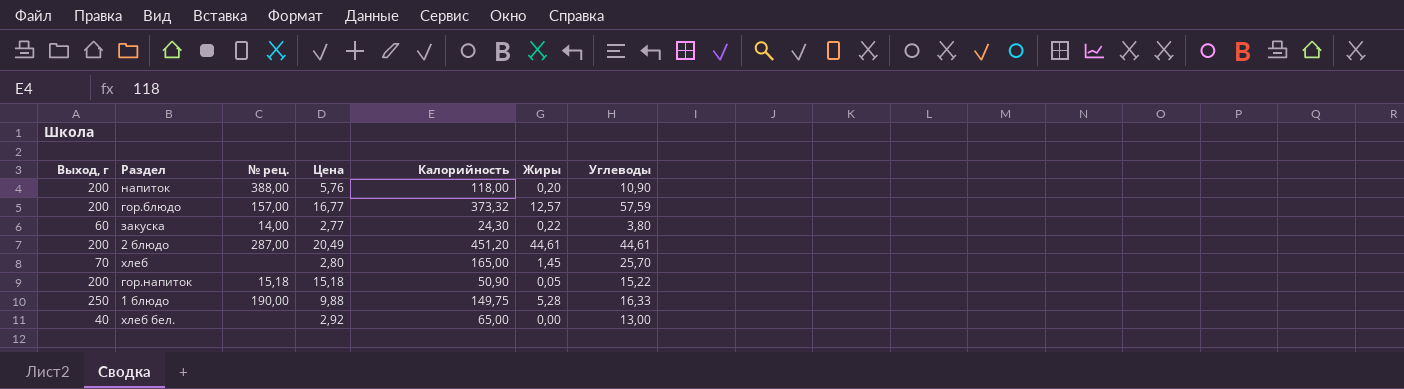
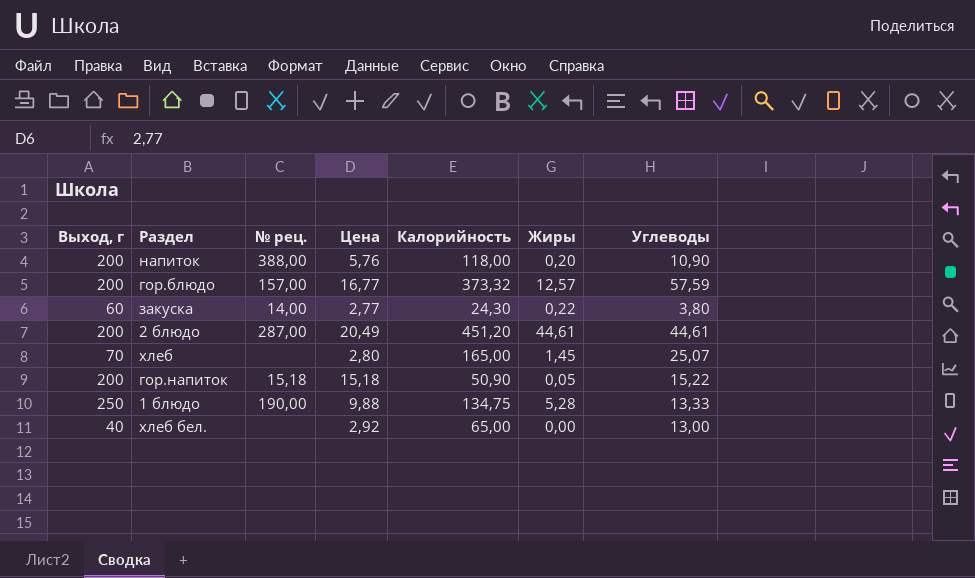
хлеб | Углеводы: 25,70 -> 25,07
1 блюдо | Калорийность: 149,75 -> 134,75
1 блюдо | Углеводы: 16,33 -> 13,33

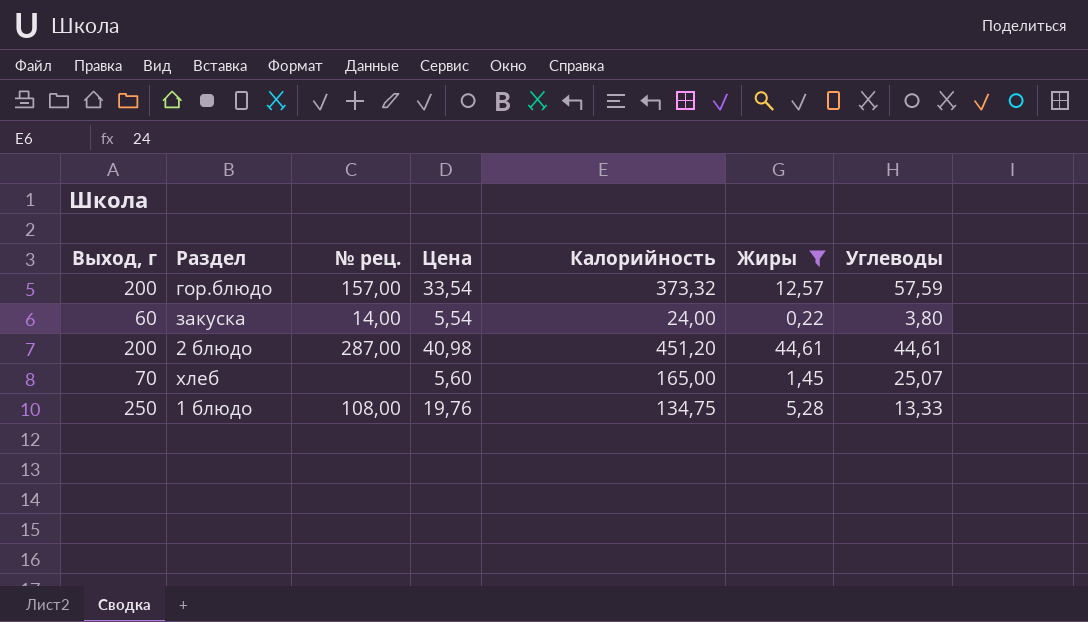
filter: none -> Жиры >= 0,22
гор.блюдо | Цена: 16,77 -> 33,54
закуска | Цена: 2,77 -> 5,54
закуска | Калорийность: 24,30 -> 24,00
2 блюдо | Цена: 20,49 -> 40,98
хлеб | Цена: 2,80 -> 5,60
1 блюдо | № рец.: 190,00 -> 108,00
1 блюдо | Цена: 9,88 -> 19,76

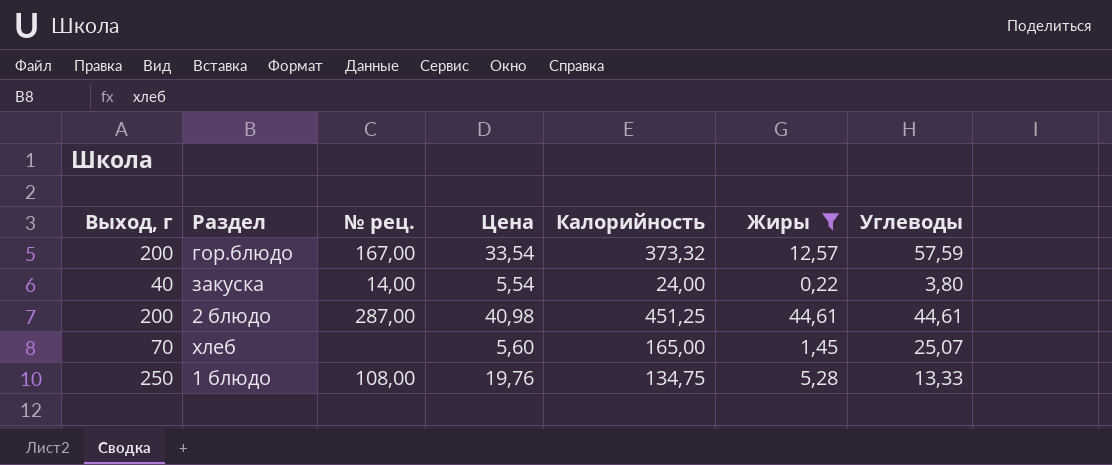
гор.блюдо | № рец.: 157,00 -> 167,00
закуска | Выход, г: 60 -> 40
2 блюдо | Калорийность: 451,20 -> 451,25

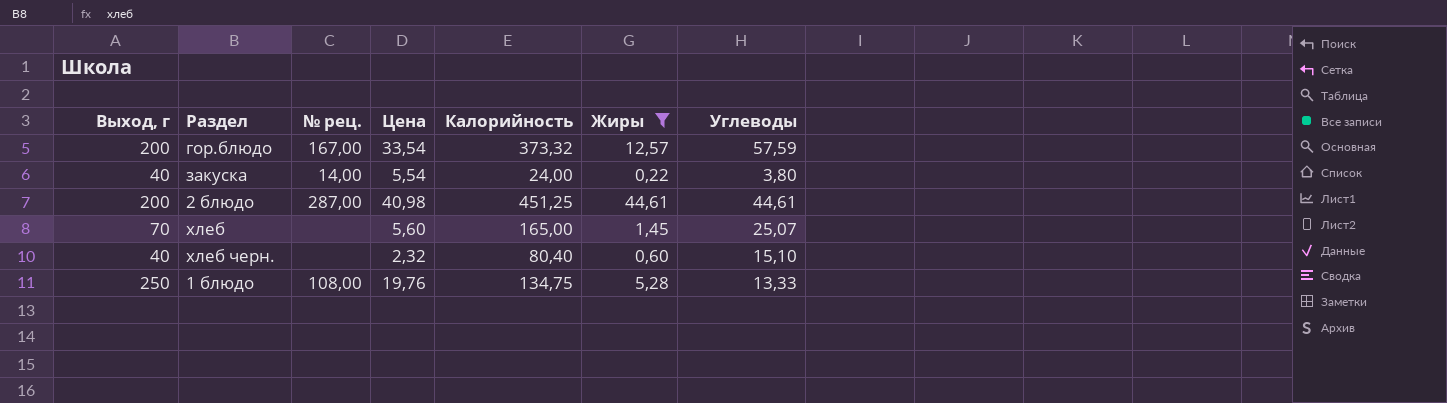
row хлеб черн.: none -> 40 | none | 2,32 | 80,40 | 0,60 | 15,10

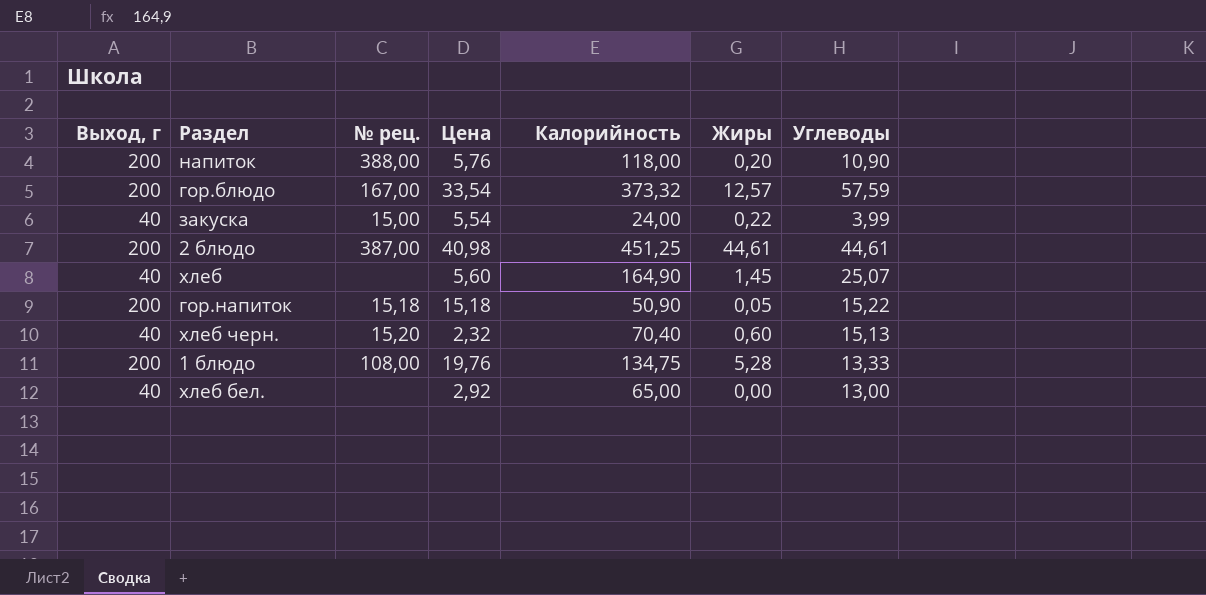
filter: Жиры >= 0,22 -> none
закуска | № рец.: 14,00 -> 15,00
закуска | Углеводы: 3,80 -> 3,99
2 блюдо | № рец.: 287,00 -> 387,00
хлеб | Выход, г: 70 -> 40
хлеб | Калорийность: 165,00 -> 164,90
хлеб черн. | № рец.: none -> 15,20
хлеб черн. | Калорийность: 80,40 -> 70,40
хлеб черн. | Углеводы: 15,10 -> 15,13
1 блюдо | Выход, г: 250 -> 200

